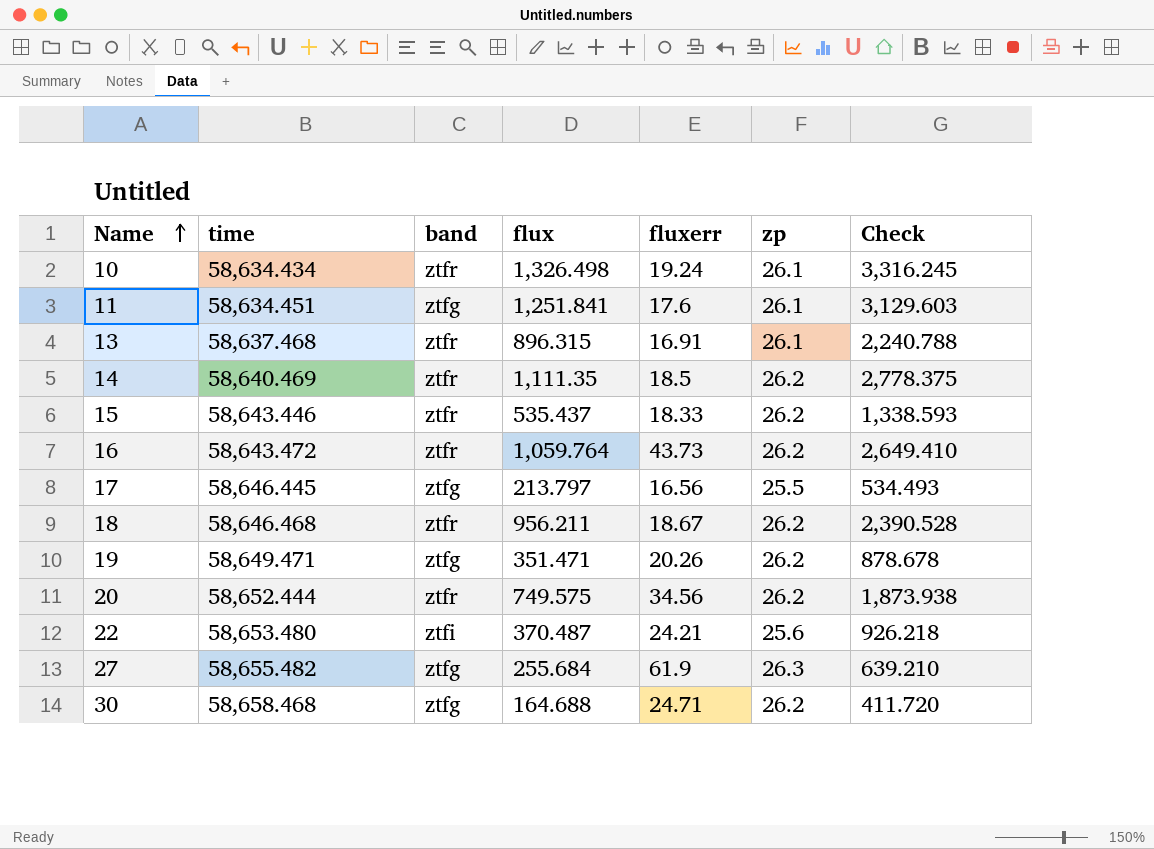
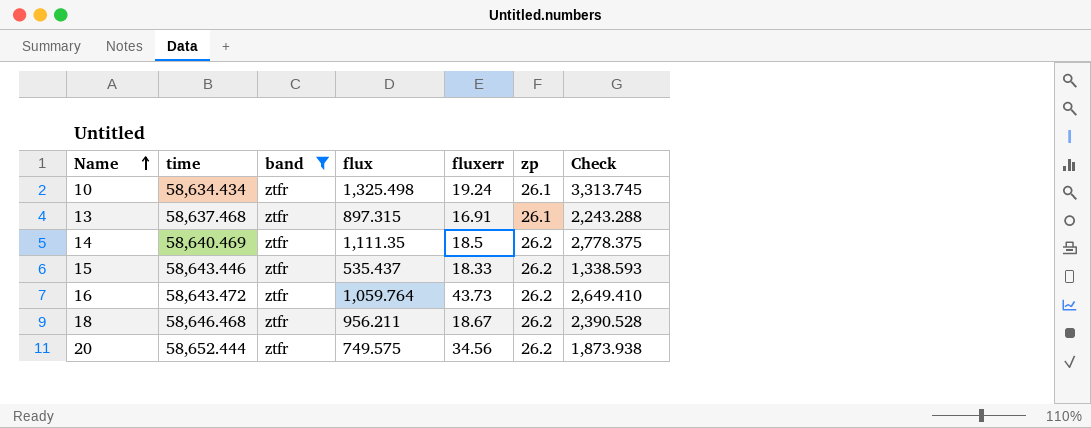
filter: none -> band = ztfr
10 | flux: 1,326.498 -> 1,325.498
10 | Check: 3,316.245 -> 3,313.745
13 | flux: 896.315 -> 897.315
13 | Check: 2,240.788 -> 2,243.288

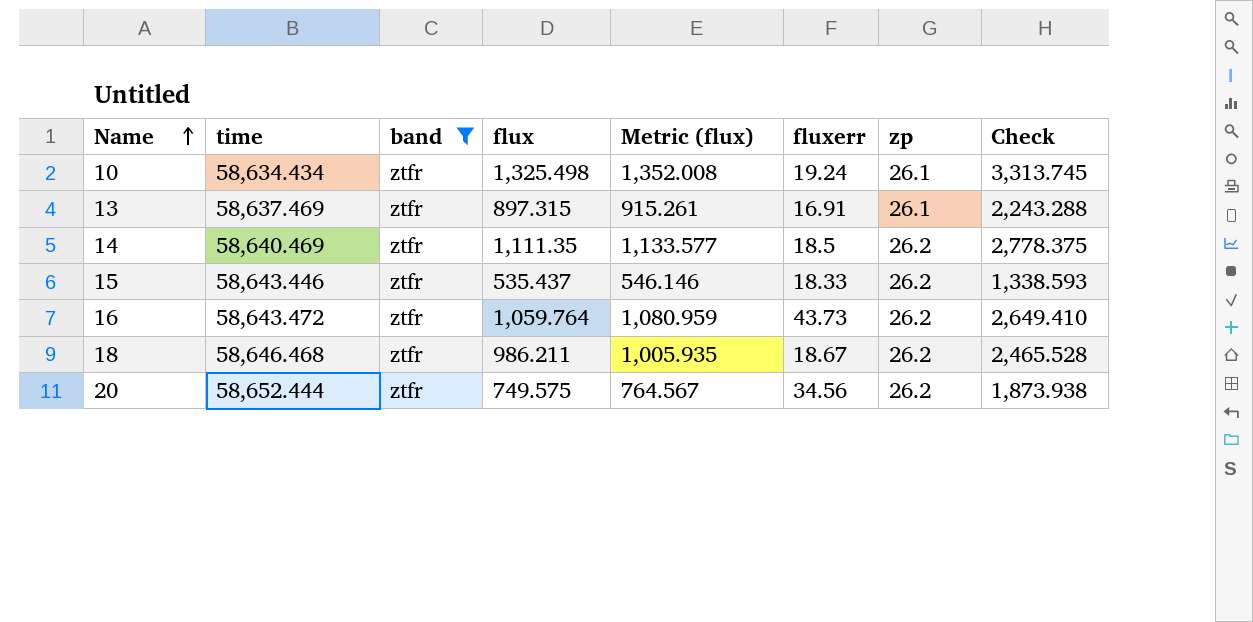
column Metric (flux) | formula: none -> [flux] * 1.02
13 | time: 58,637.468 -> 58,637.469
18 | flux: 956.211 -> 986.211
18 | Check: 2,390.528 -> 2,465.528

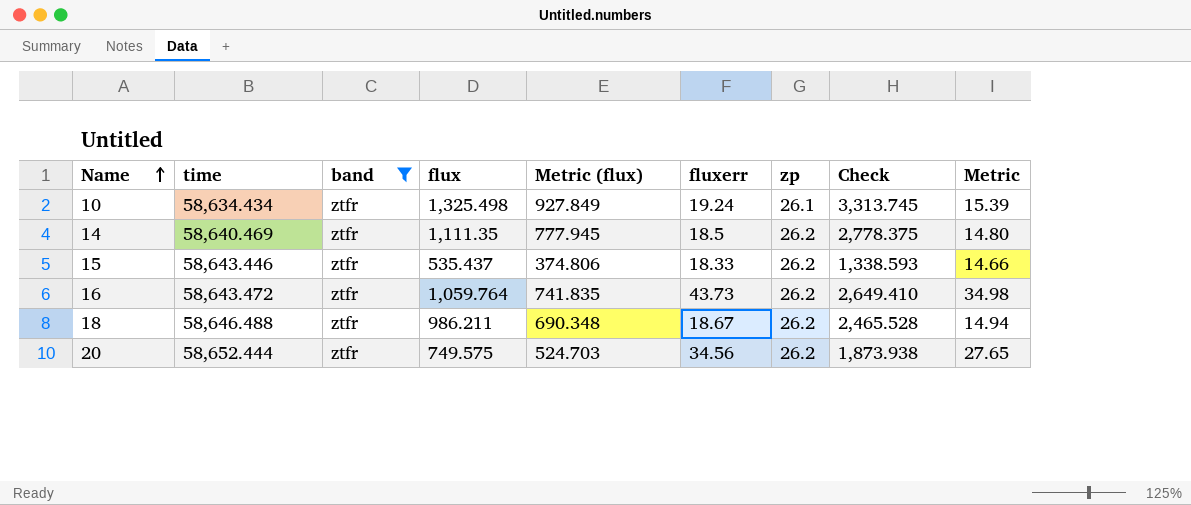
column Metric (flux) | formula: [flux] * 1.02 -> [flux] * 0.7
column Metric | formula: none -> [fluxerr] * 0.8
row 13: 58,637.469 | ztfr | 897.315 | 915.261 | 16.91 | 26.1 | 2,243.288 -> none
18 | time: 58,646.468 -> 58,646.488

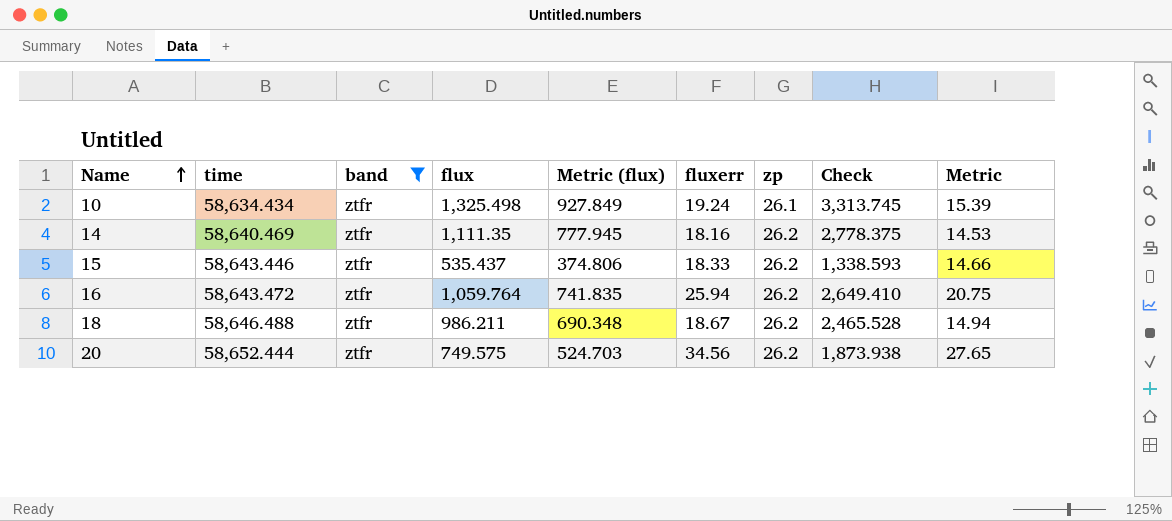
14 | fluxerr: 18.5 -> 18.16
14 | Metric: 14.80 -> 14.53
16 | fluxerr: 43.73 -> 25.94
16 | Metric: 34.98 -> 20.75

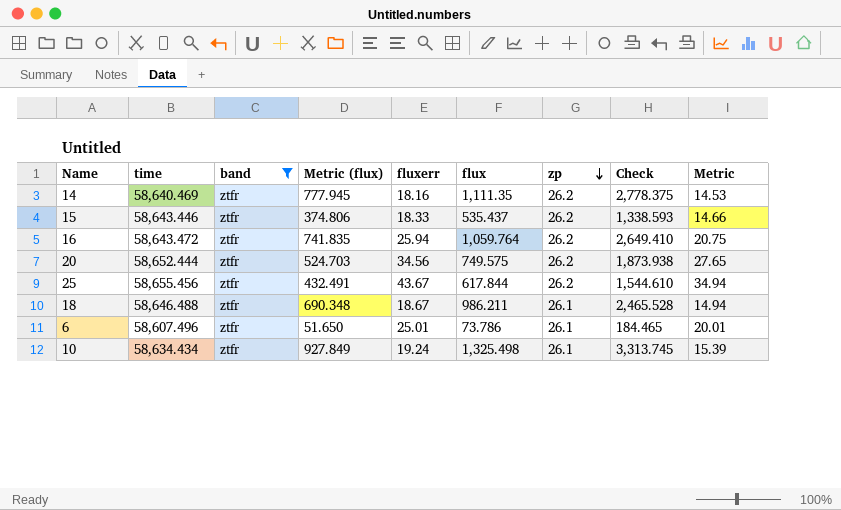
row order: Name ascending -> zp descending
column flux | position: 4 -> 6
row 25: none -> 58,655.456 | ztfr | 432.491 | 43.67 | 617.844 | 26.2 | 1,544.610 | 34.94
18 | zp: 26.2 -> 26.1
row 6: none -> 58,607.496 | ztfr | 51.650 | 25.01 | 73.786 | 26.1 | 184.465 | 20.01

